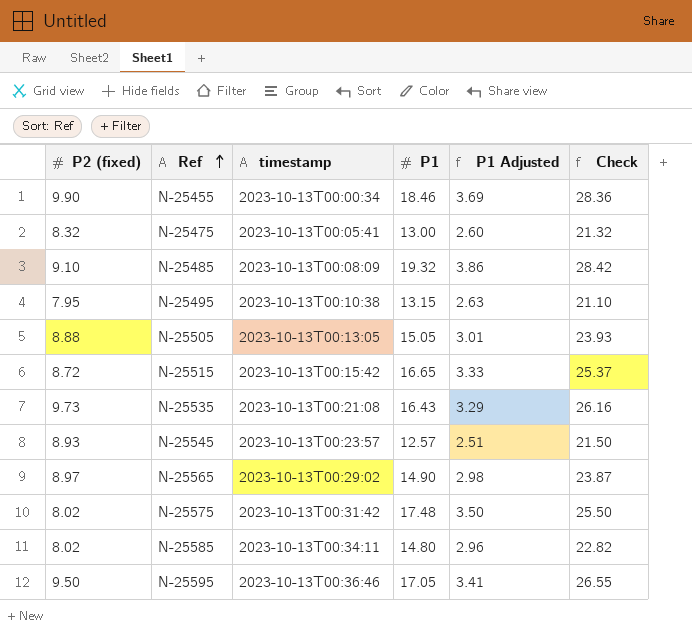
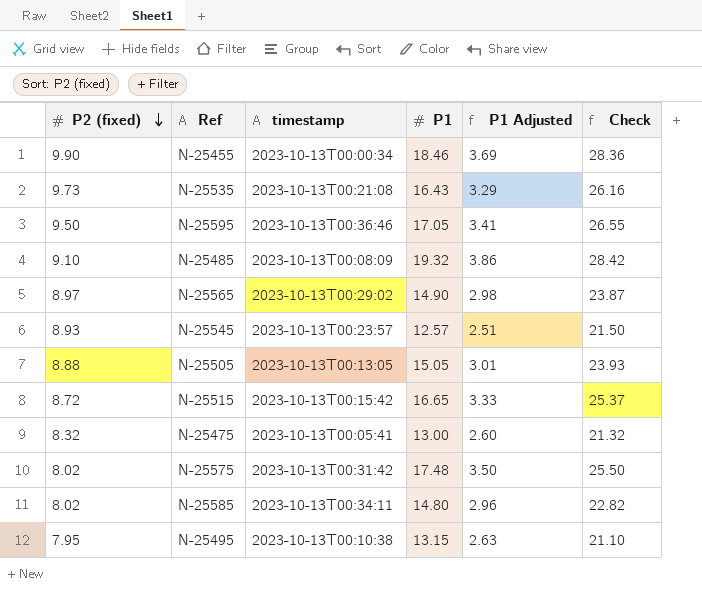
row order: Ref ascending -> P2 (fixed) descending

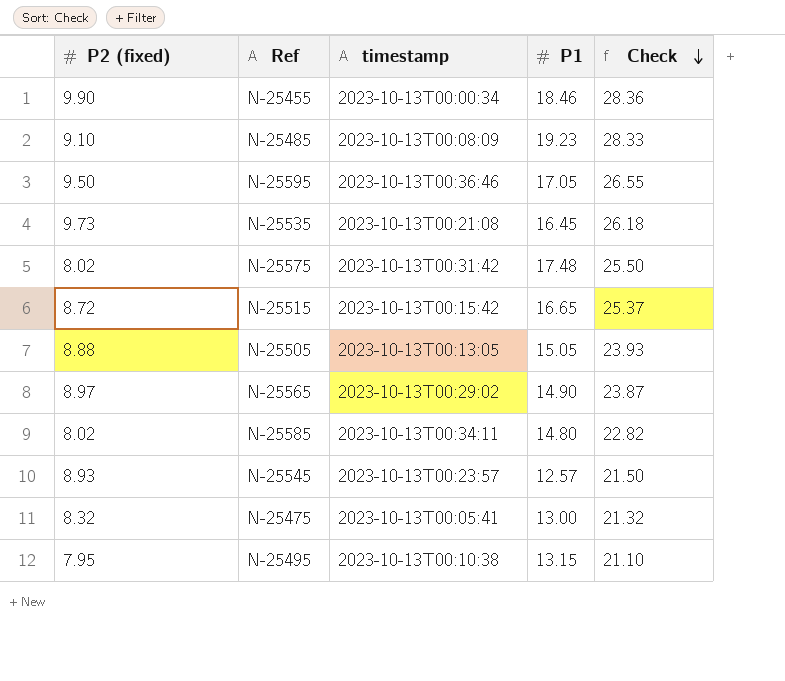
row order: P2 (fixed) descending -> Check descending
column P1 Adjusted | formula: [P1] * 0.2 -> none
N-25485 | P1: 19.32 -> 19.23
N-25485 | Check: 28.42 -> 28.33
N-25535 | P1: 16.43 -> 16.45
N-25535 | Check: 26.16 -> 26.18

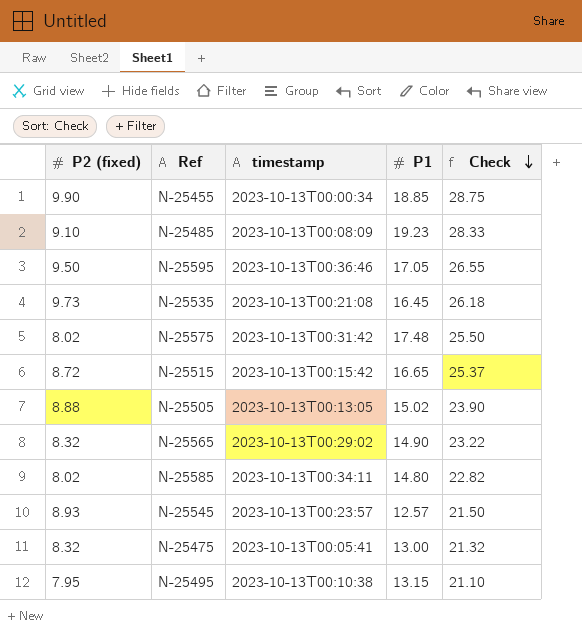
N-25455 | P1: 18.46 -> 18.85
N-25455 | Check: 28.36 -> 28.75
N-25505 | P1: 15.05 -> 15.02
N-25505 | Check: 23.93 -> 23.90
N-25565 | P2 (fixed): 8.97 -> 8.32
N-25565 | Check: 23.87 -> 23.22

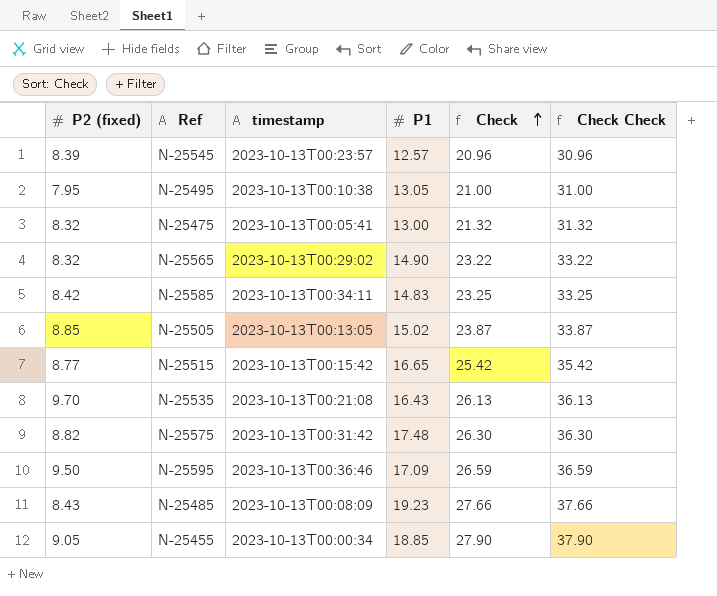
row order: Check descending -> Check ascending
column Check Check | formula: none -> [Check] + 10
N-25545 | P2 (fixed): 8.93 -> 8.39
N-25545 | Check: 21.50 -> 20.96
N-25495 | P1: 13.15 -> 13.05
N-25495 | Check: 21.10 -> 21.00
N-25585 | P2 (fixed): 8.02 -> 8.42
N-25585 | P1: 14.80 -> 14.83
N-25585 | Check: 22.82 -> 23.25
N-25505 | P2 (fixed): 8.88 -> 8.85
N-25505 | Check: 23.90 -> 23.87
N-25515 | P2 (fixed): 8.72 -> 8.77
N-25515 | Check: 25.37 -> 25.42
N-25535 | P2 (fixed): 9.73 -> 9.70
N-25535 | P1: 16.45 -> 16.43
N-25535 | Check: 26.18 -> 26.13
N-25575 | P2 (fixed): 8.02 -> 8.82
N-25575 | Check: 25.50 -> 26.30
N-25595 | P1: 17.05 -> 17.09
N-25595 | Check: 26.55 -> 26.59
N-25485 | P2 (fixed): 9.10 -> 8.43
N-25485 | Check: 28.33 -> 27.66
N-25455 | P2 (fixed): 9.90 -> 9.05
N-25455 | Check: 28.75 -> 27.90

